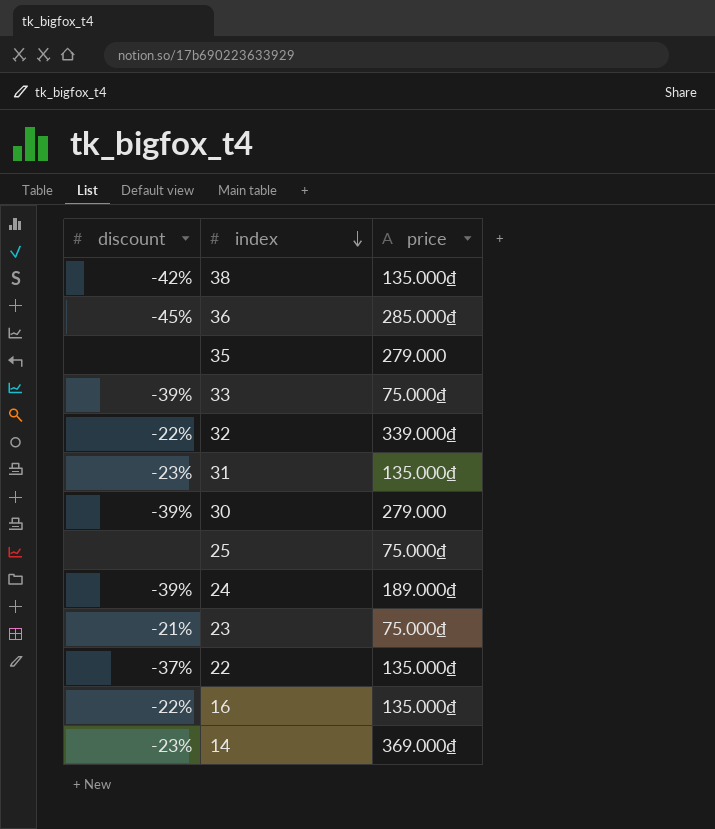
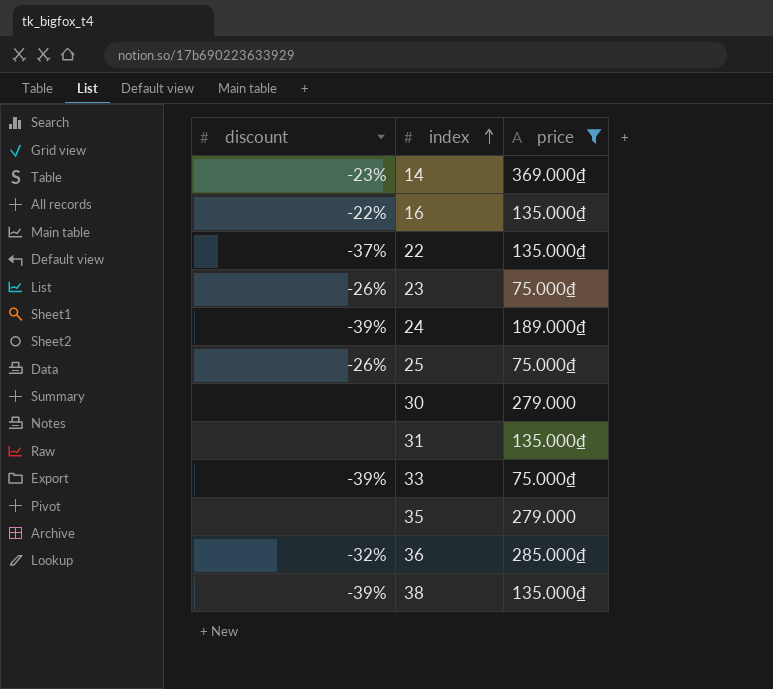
filter: none -> price != 339.000₫
row order: index descending -> index ascending
23 | discount: -21% -> -26%
25 | discount: none -> -26%
30 | discount: -39% -> none
31 | discount: -23% -> none
36 | discount: -45% -> -32%
38 | discount: -42% -> -39%

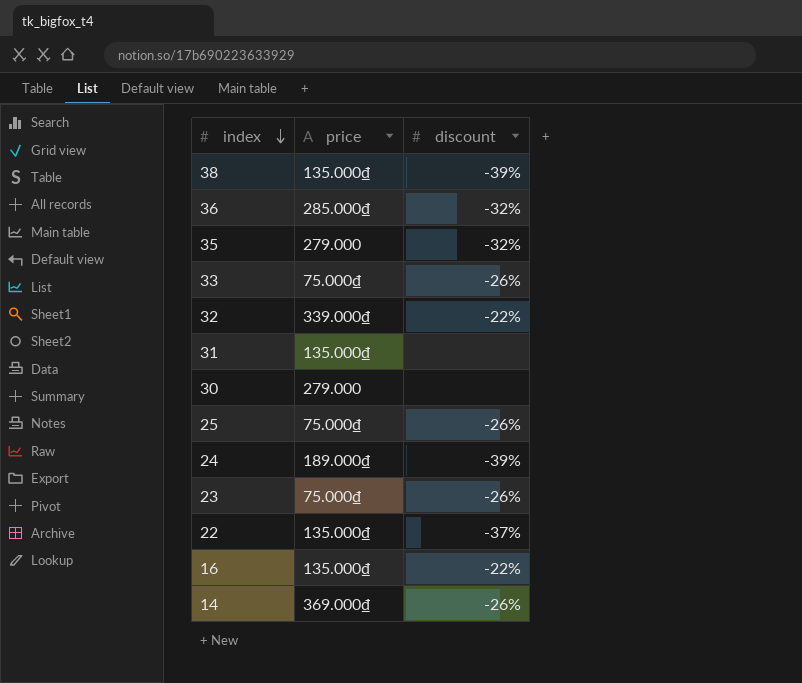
filter: price != 339.000₫ -> none
row order: index ascending -> index descending
column discount | position: 1 -> 3
35 | discount: none -> -32%
33 | discount: -39% -> -26%
14 | discount: -23% -> -26%

